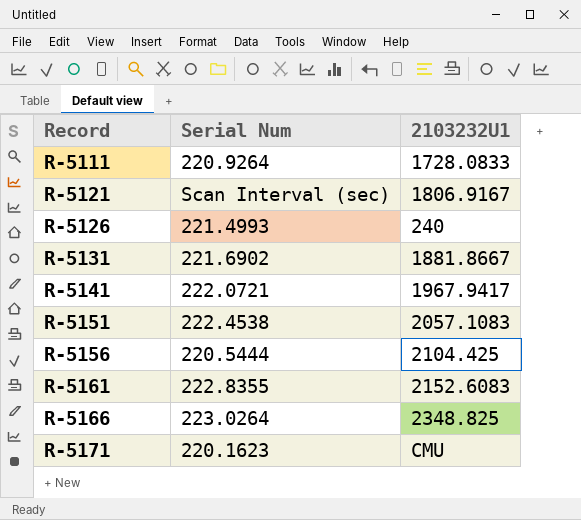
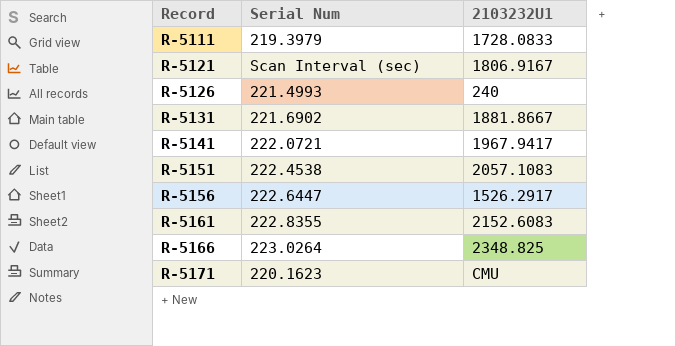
R-5111 | Serial Num: 220.9264 -> 219.3979
R-5156 | Serial Num: 220.5444 -> 222.6447
R-5156 | 2103232U1: 2104.425 -> 1526.2917

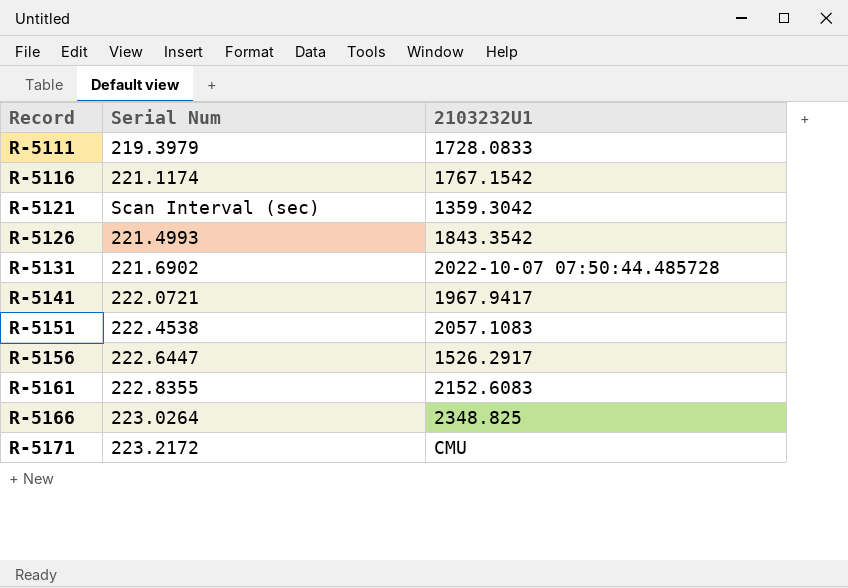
row R-5116: none -> 221.1174 | 1767.1542
R-5121 | 2103232U1: 1806.9167 -> 1359.3042
R-5126 | 2103232U1: 240 -> 1843.3542
R-5131 | 2103232U1: 1881.8667 -> 2022-10-07 07:50:44.485728
R-5171 | Serial Num: 220.1623 -> 223.2172

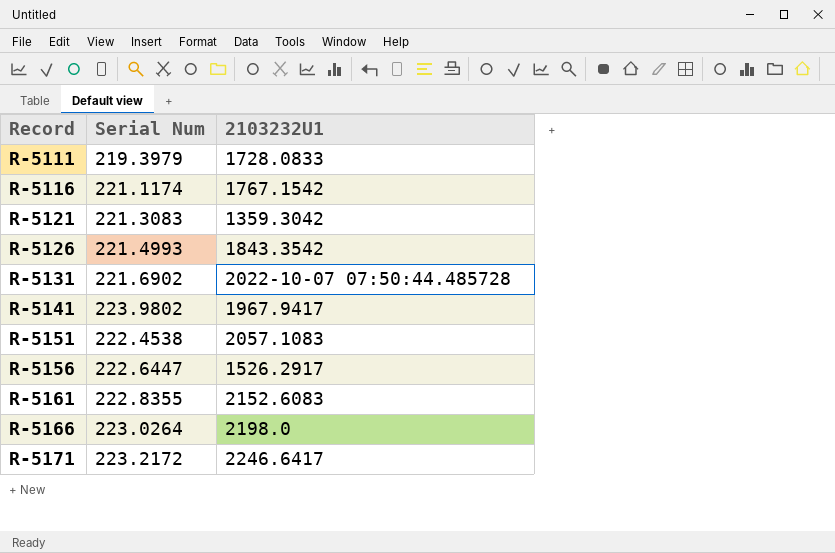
R-5121 | Serial Num: Scan Interval (sec) -> 221.3083
R-5141 | Serial Num: 222.0721 -> 223.9802
R-5166 | 2103232U1: 2348.825 -> 2198.0
R-5171 | 2103232U1: CMU -> 2246.6417

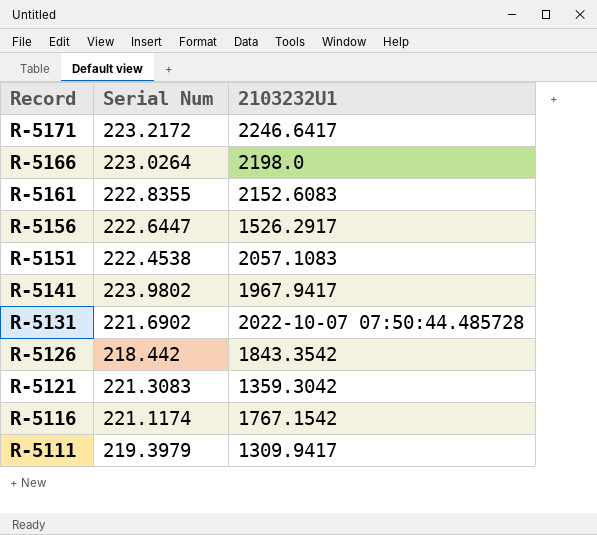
row order: Record ascending -> Record descending
R-5126 | Serial Num: 221.4993 -> 218.442
R-5111 | 2103232U1: 1728.0833 -> 1309.9417

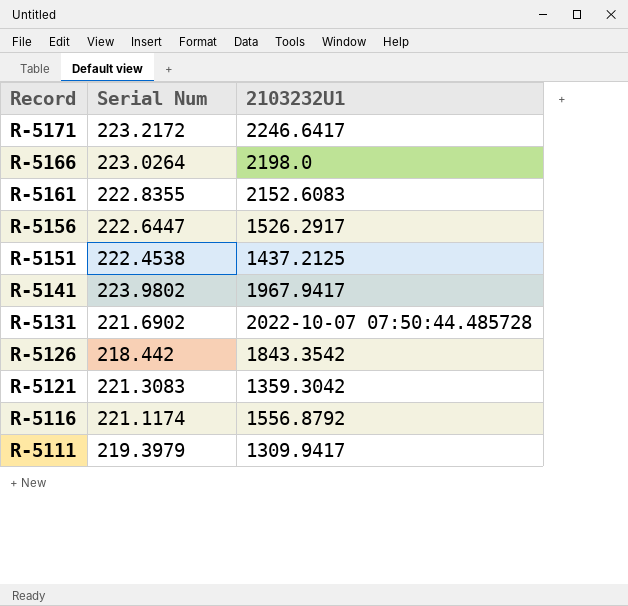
R-5151 | 2103232U1: 2057.1083 -> 1437.2125
R-5116 | 2103232U1: 1767.1542 -> 1556.8792

